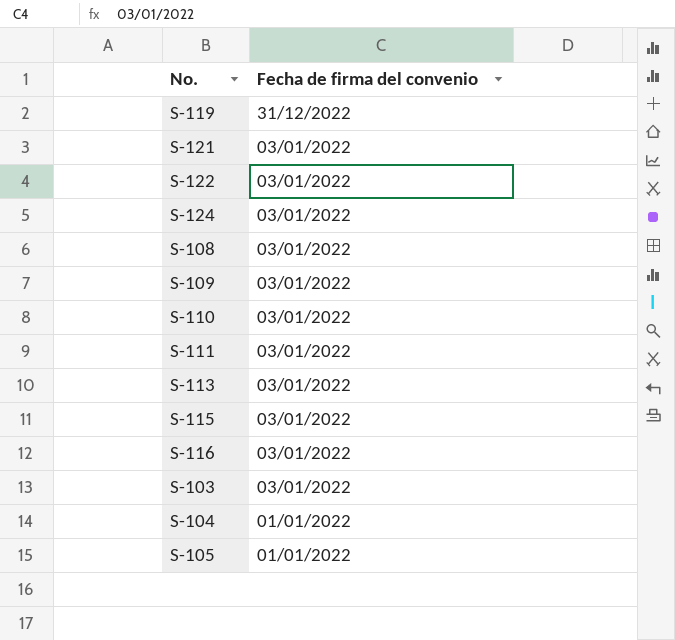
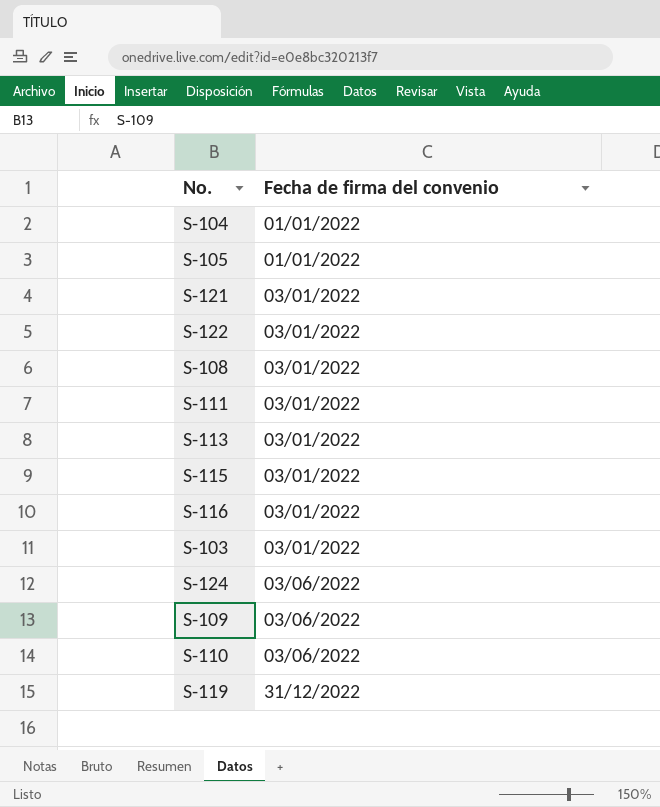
row order: Fecha de firma del convenio descending -> Fecha de firma del convenio ascending
S-124 | Fecha de firma del convenio: 03/01/2022 -> 03/06/2022
S-109 | Fecha de firma del convenio: 03/01/2022 -> 03/06/2022
S-110 | Fecha de firma del convenio: 03/01/2022 -> 03/06/2022

